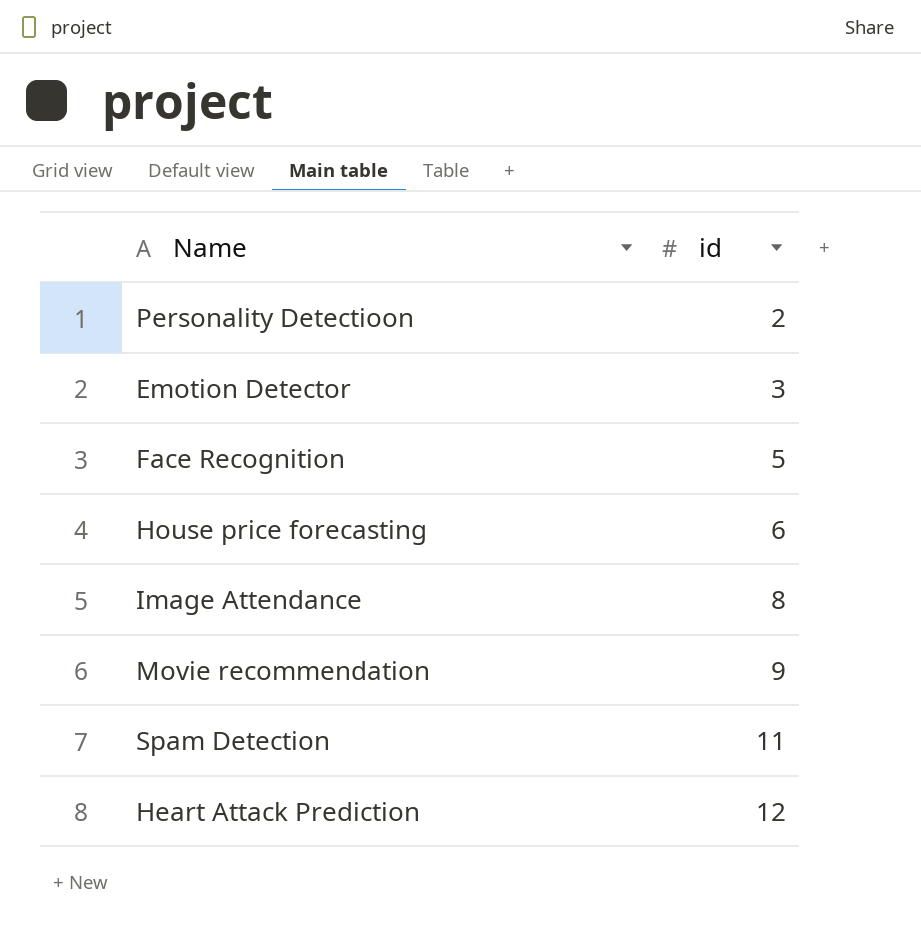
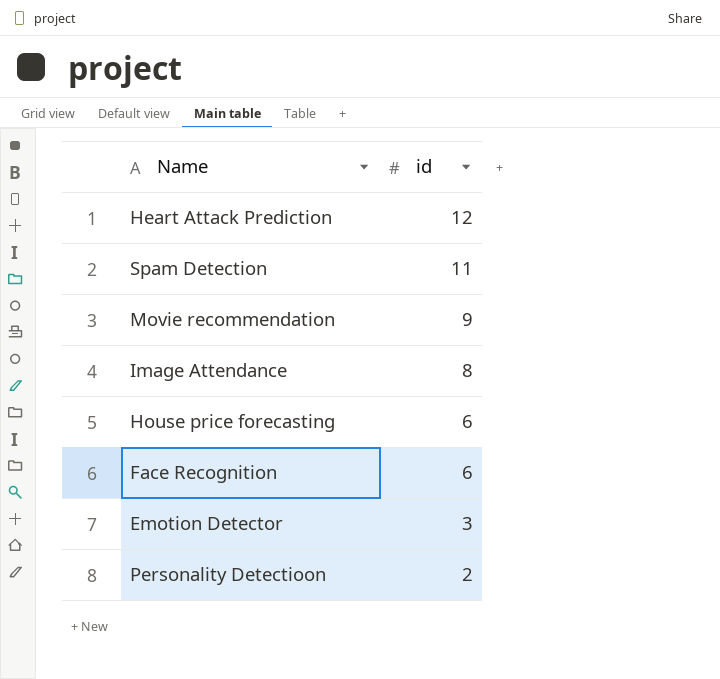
row order: id ascending -> id descending
Face Recognition | id: 5 -> 6

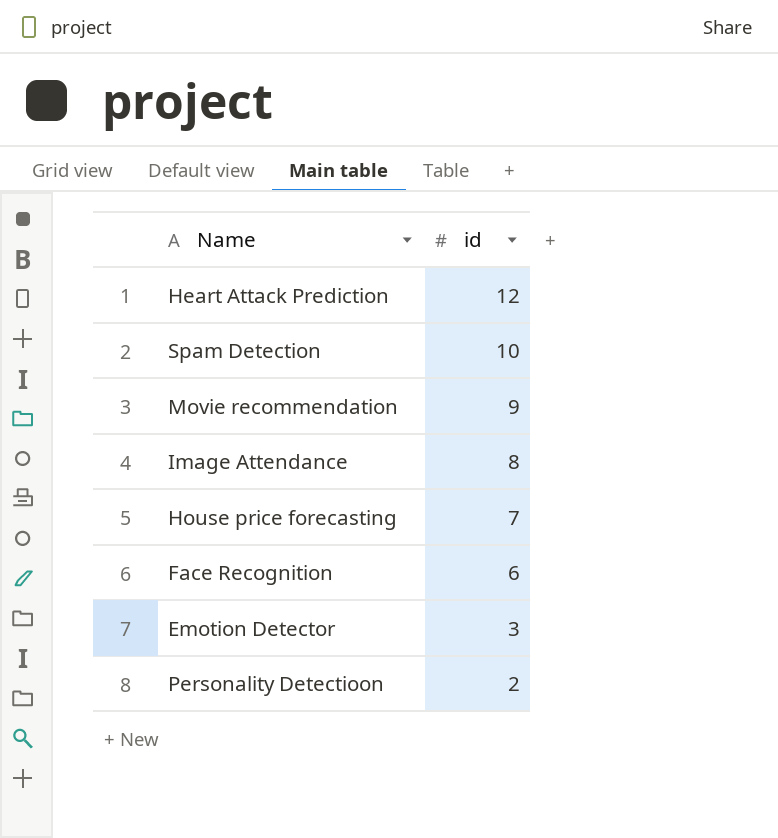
Spam Detection | id: 11 -> 10
House price forecasting | id: 6 -> 7

